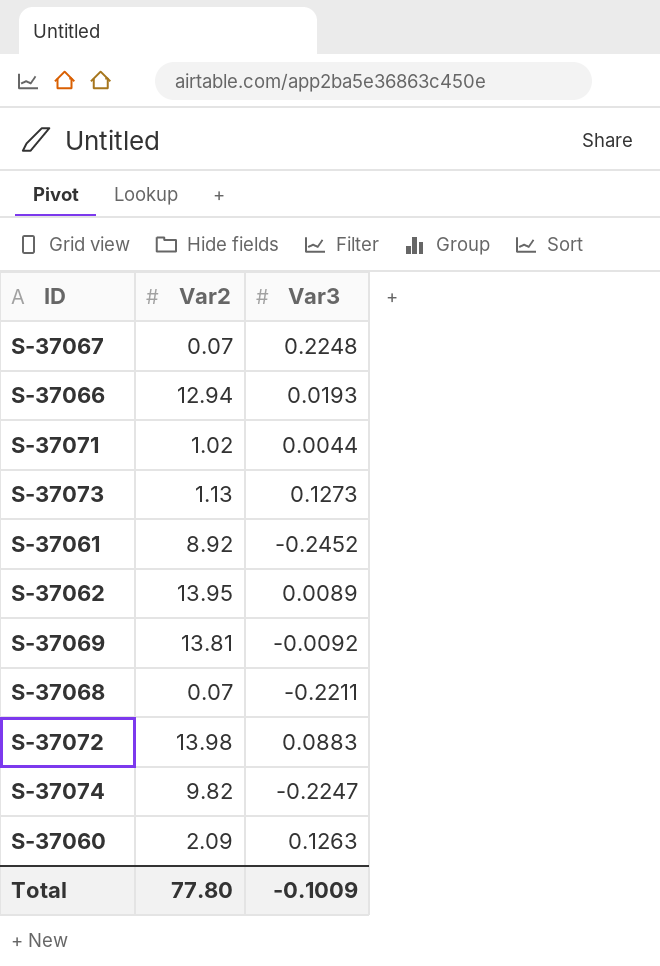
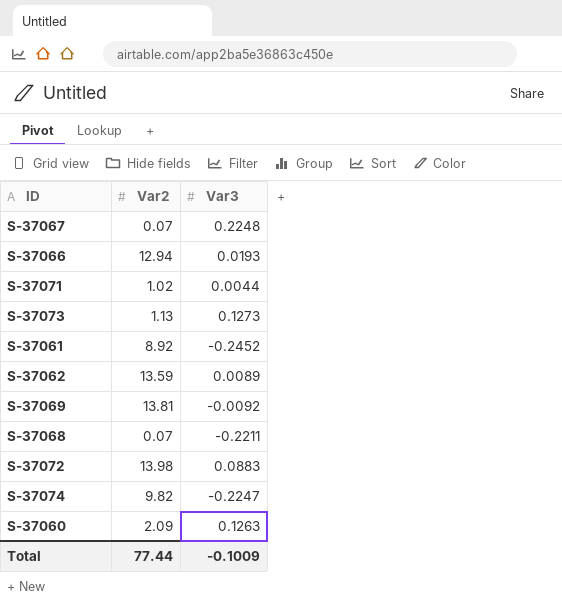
S-37062 | Var2: 13.95 -> 13.59
Total | Var2: 77.80 -> 77.44

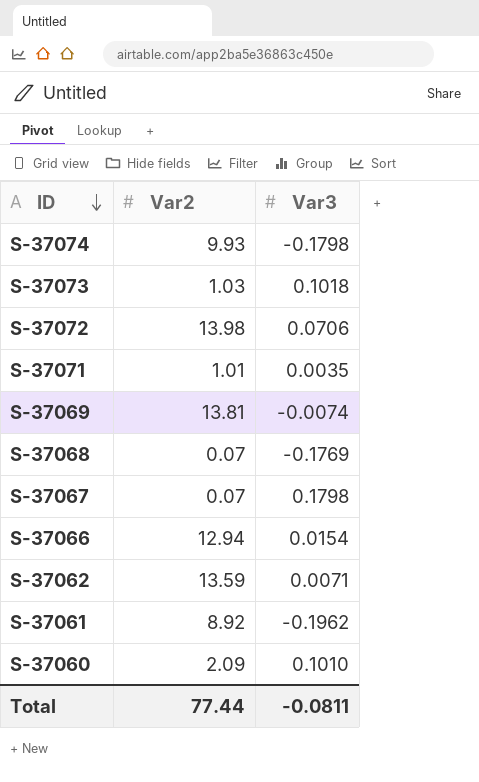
row order: none -> ID descending
S-37074 | Var2: 9.82 -> 9.93
S-37074 | Var3: -0.2247 -> -0.1798
S-37073 | Var2: 1.13 -> 1.03
S-37073 | Var3: 0.1273 -> 0.1018
S-37072 | Var3: 0.0883 -> 0.0706
S-37071 | Var2: 1.02 -> 1.01
S-37071 | Var3: 0.0044 -> 0.0035
S-37069 | Var3: -0.0092 -> -0.0074
S-37068 | Var3: -0.2211 -> -0.1769
S-37067 | Var3: 0.2248 -> 0.1798
S-37066 | Var3: 0.0193 -> 0.0154
S-37062 | Var3: 0.0089 -> 0.0071
S-37061 | Var3: -0.2452 -> -0.1962
S-37060 | Var3: 0.1263 -> 0.1010
Total | Var3: -0.1009 -> -0.0811

